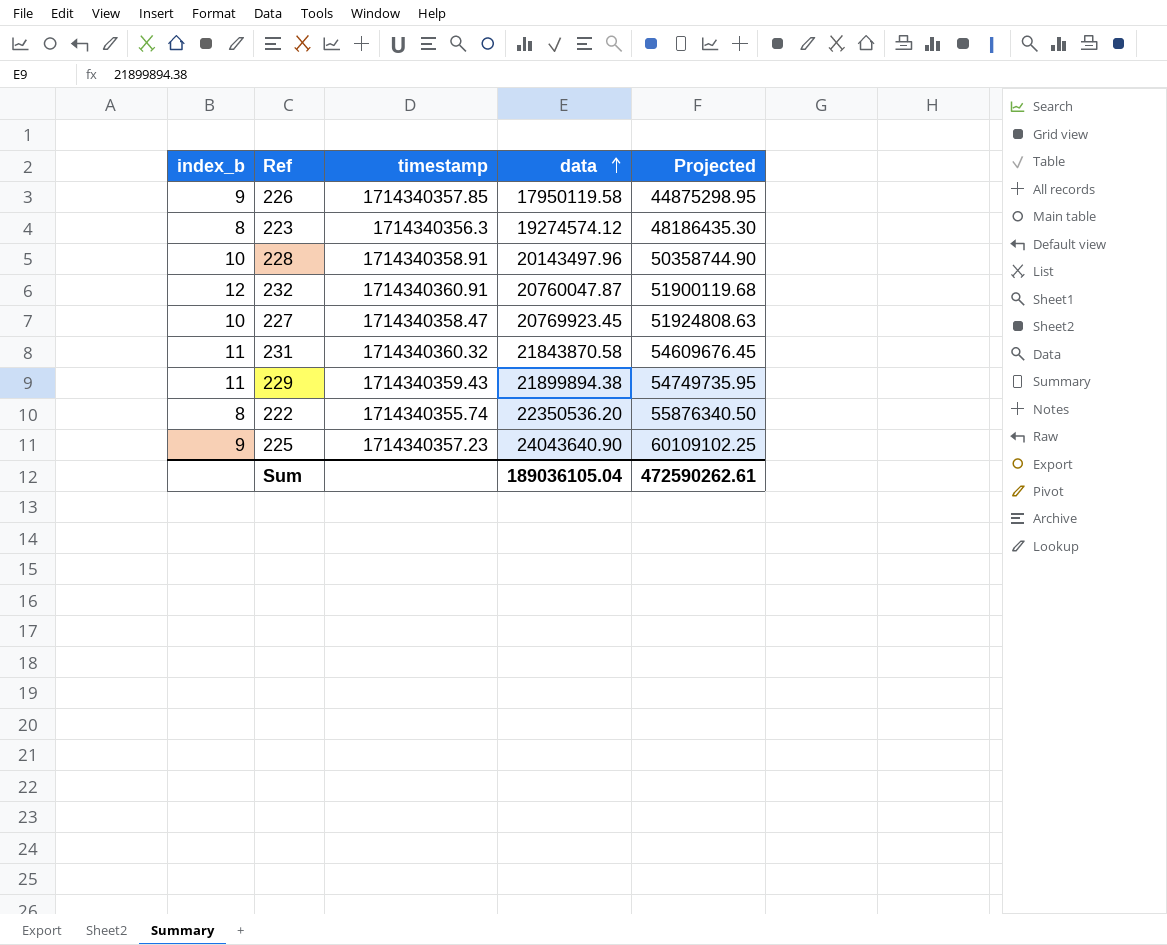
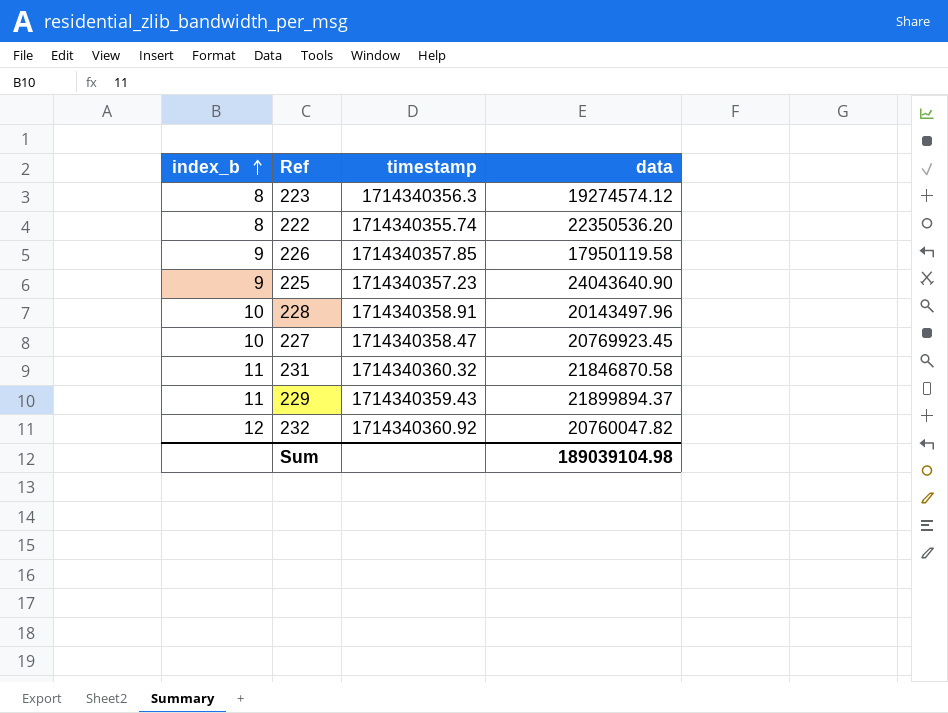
row order: data ascending -> index_b ascending
column Projected | formula: [data] * 2.5 -> none
231 | data: 21843870.58 -> 21846870.58
229 | data: 21899894.38 -> 21899894.37
232 | timestamp: 1714340360.91 -> 1714340360.92
232 | data: 20760047.87 -> 20760047.82
Sum | data: 189036105.04 -> 189039104.98

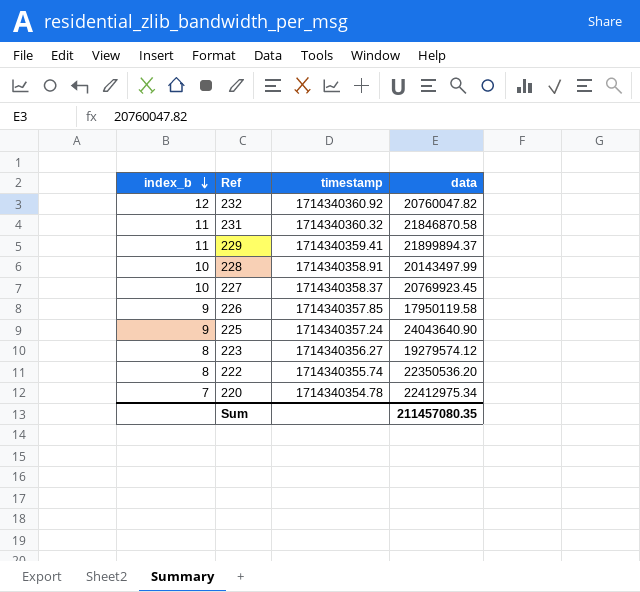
row order: index_b ascending -> index_b descending
229 | timestamp: 1714340359.43 -> 1714340359.41
228 | data: 20143497.96 -> 20143497.99
227 | timestamp: 1714340358.47 -> 1714340358.37
225 | timestamp: 1714340357.23 -> 1714340357.24
223 | timestamp: 1714340356.3 -> 1714340356.27
223 | data: 19274574.12 -> 19279574.12
row 220: none -> 7 | 1714340354.78 | 22412975.34
Sum | data: 189039104.98 -> 211457080.35

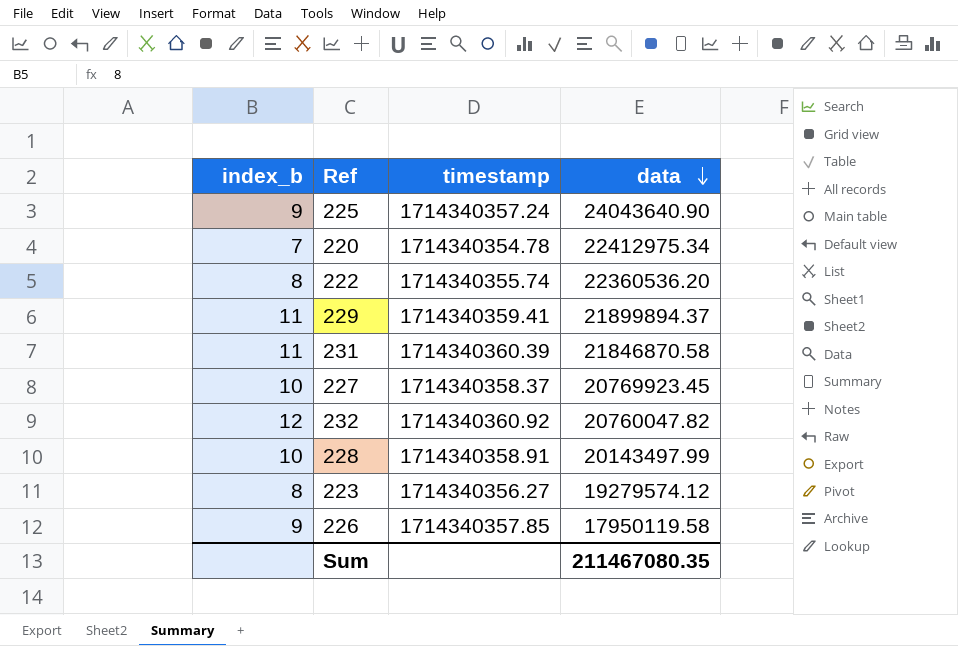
row order: index_b descending -> data descending
222 | data: 22350536.20 -> 22360536.20
231 | timestamp: 1714340360.32 -> 1714340360.39
Sum | data: 211457080.35 -> 211467080.35

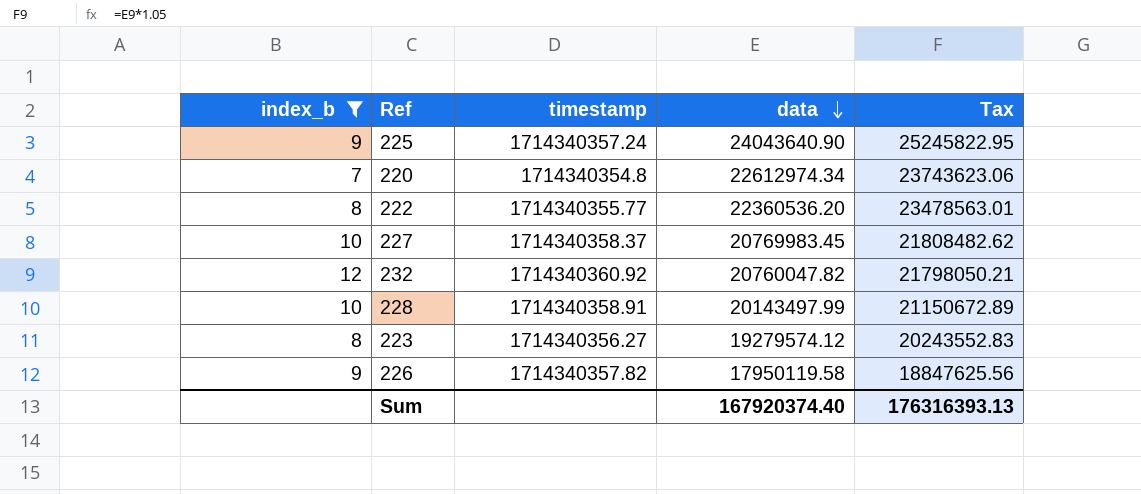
filter: none -> index_b != 11
column Tax | formula: none -> [data] * 1.05
220 | timestamp: 1714340354.78 -> 1714340354.8
220 | data: 22412975.34 -> 22612974.34
222 | timestamp: 1714340355.74 -> 1714340355.77
227 | data: 20769923.45 -> 20769983.45
226 | timestamp: 1714340357.85 -> 1714340357.82
Sum | data: 211467080.35 -> 167920374.40

